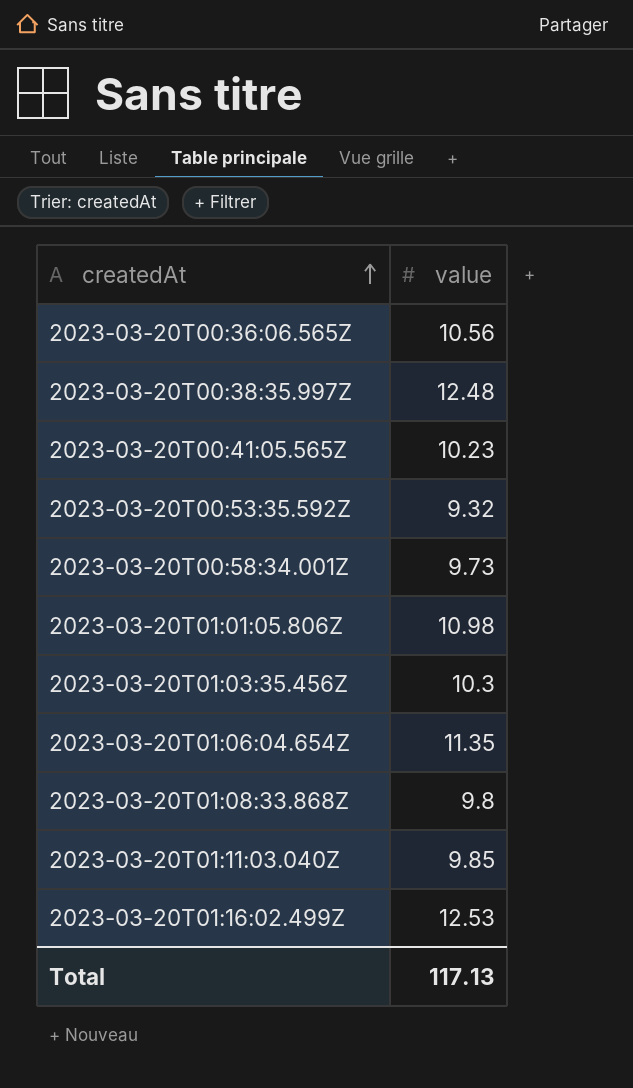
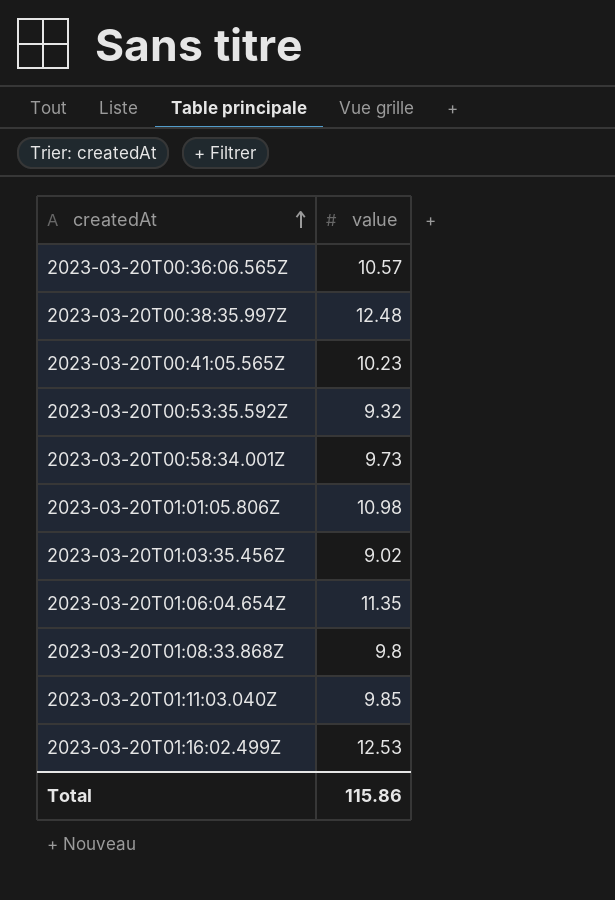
2023-03-20T00:36:06.565Z | value: 10.56 -> 10.57
2023-03-20T01:03:35.456Z | value: 10.3 -> 9.02
Total | value: 117.13 -> 115.86

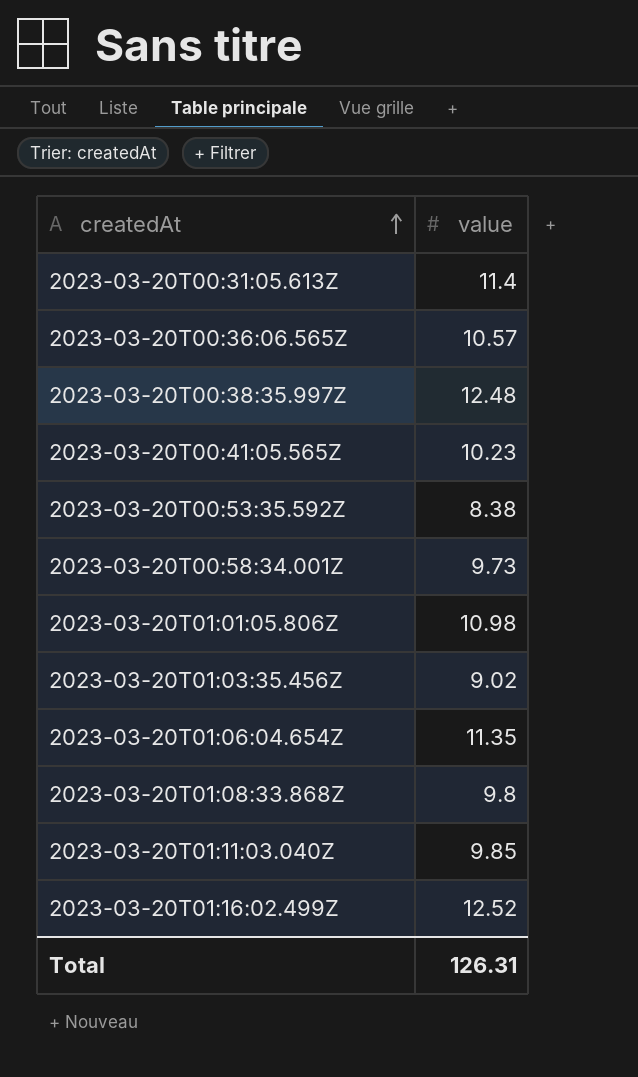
row 2023-03-20T00:31:05.613Z: none -> 11.4
2023-03-20T00:53:35.592Z | value: 9.32 -> 8.38
2023-03-20T01:16:02.499Z | value: 12.53 -> 12.52
Total | value: 115.86 -> 126.31

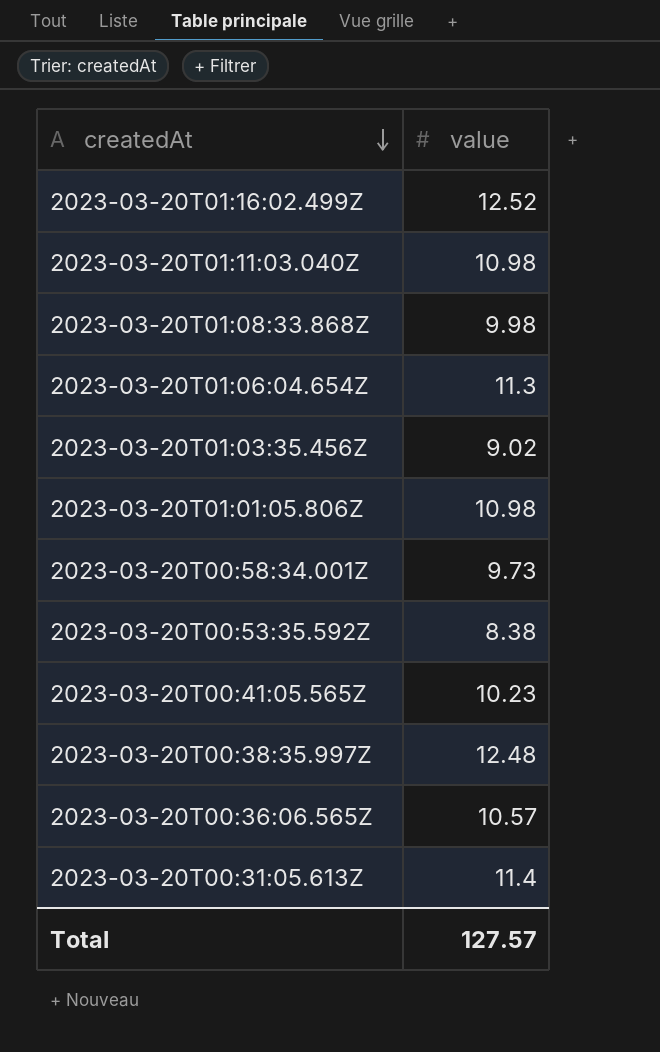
row order: createdAt ascending -> createdAt descending
2023-03-20T01:11:03.040Z | value: 9.85 -> 10.98
2023-03-20T01:08:33.868Z | value: 9.8 -> 9.98
2023-03-20T01:06:04.654Z | value: 11.35 -> 11.3
Total | value: 126.31 -> 127.57

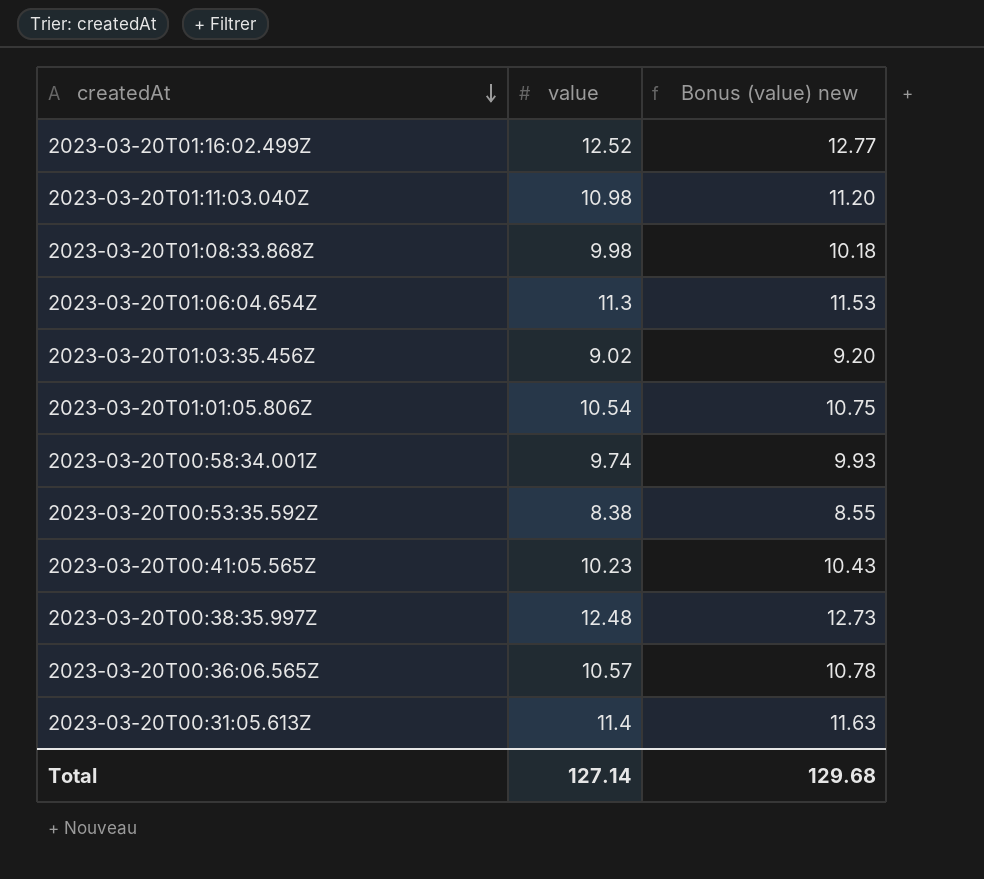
column Bonus (value) new | formula: none -> [value] * 1.02
2023-03-20T01:01:05.806Z | value: 10.98 -> 10.54
2023-03-20T00:58:34.001Z | value: 9.73 -> 9.74
Total | value: 127.57 -> 127.14

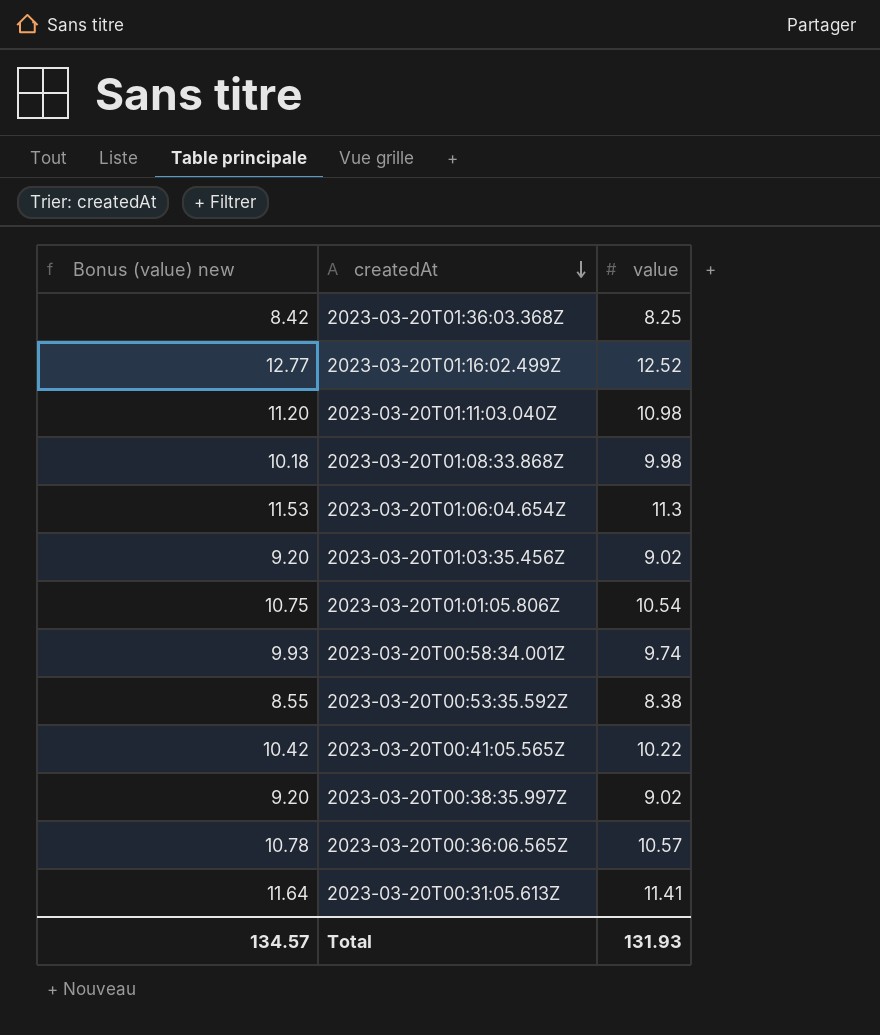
column Bonus (value) new | position: 3 -> 1
row 2023-03-20T01:36:03.368Z: none -> 8.42 | 8.25
2023-03-20T00:41:05.565Z | Bonus (value) new: 10.43 -> 10.42
2023-03-20T00:41:05.565Z | value: 10.23 -> 10.22
2023-03-20T00:38:35.997Z | Bonus (value) new: 12.73 -> 9.20
2023-03-20T00:38:35.997Z | value: 12.48 -> 9.02
2023-03-20T00:31:05.613Z | Bonus (value) new: 11.63 -> 11.64
2023-03-20T00:31:05.613Z | value: 11.4 -> 11.41
Total | Bonus (value) new: 129.68 -> 134.57
Total | value: 127.14 -> 131.93

